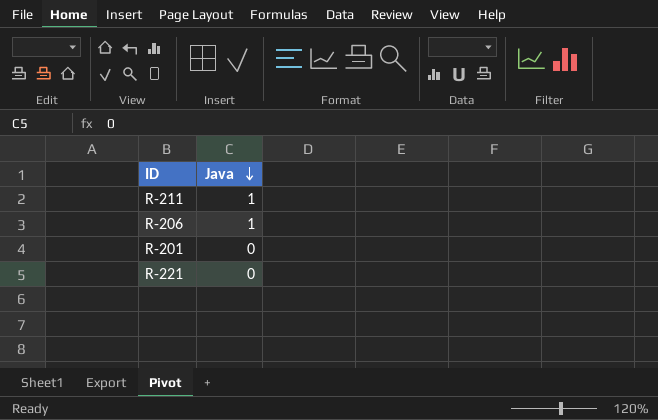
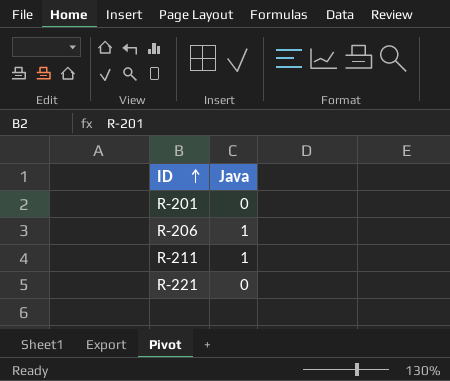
row order: Java descending -> ID ascending

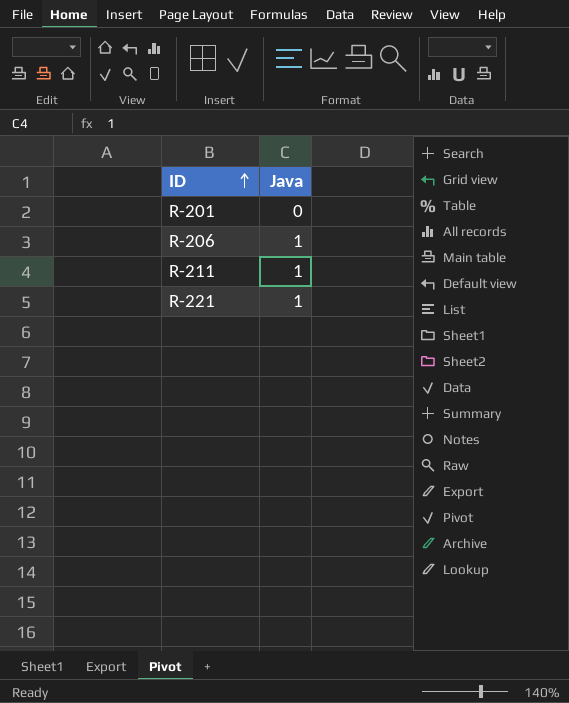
R-221 | Java: 0 -> 1

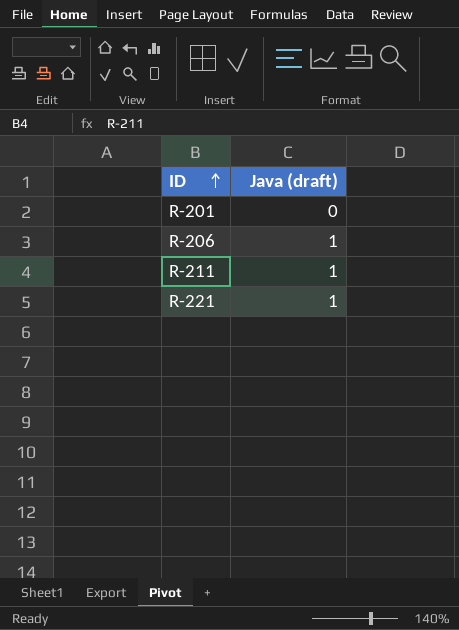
column name: Java -> Java (draft)

